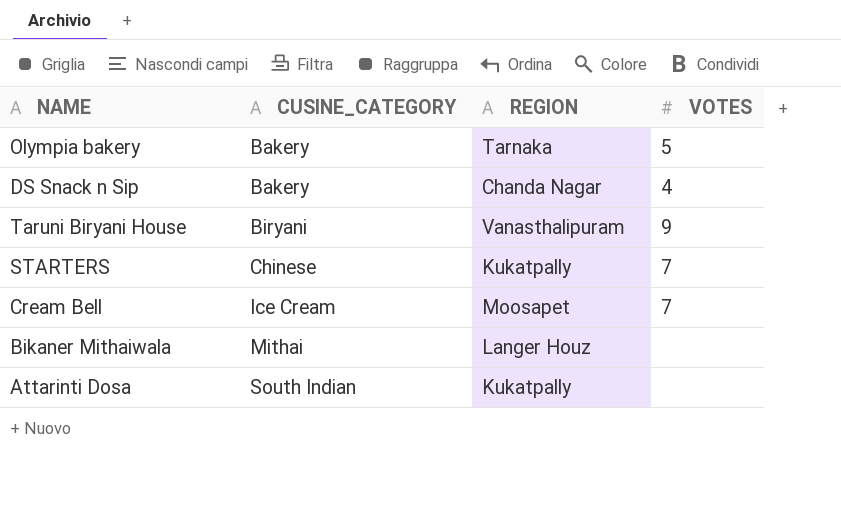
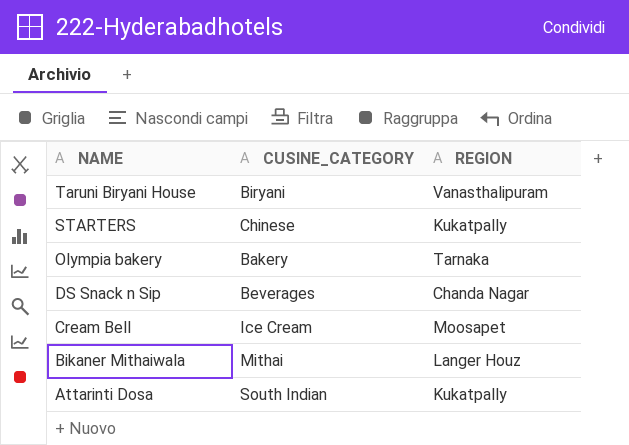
row order: CUSINE_CATEGORY ascending -> NAME descending
column VOTES | position: 4 -> none
DS Snack n Sip | CUSINE_CATEGORY: Bakery -> Beverages

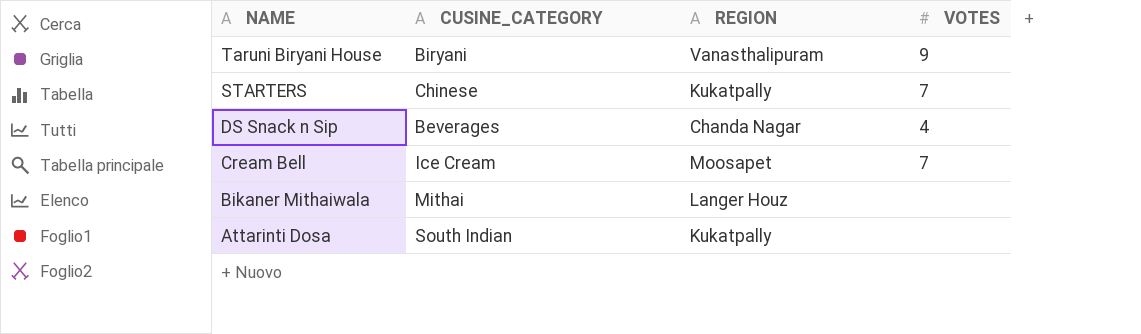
column VOTES | position: none -> 4
row Olympia bakery: Bakery | Tarnaka -> none

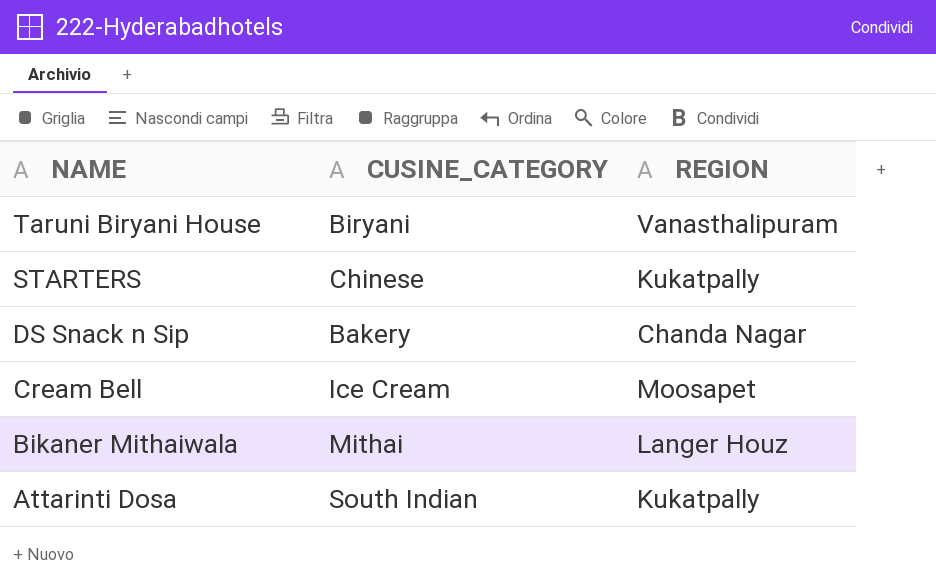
column VOTES | position: 4 -> none
DS Snack n Sip | CUSINE_CATEGORY: Beverages -> Bakery

